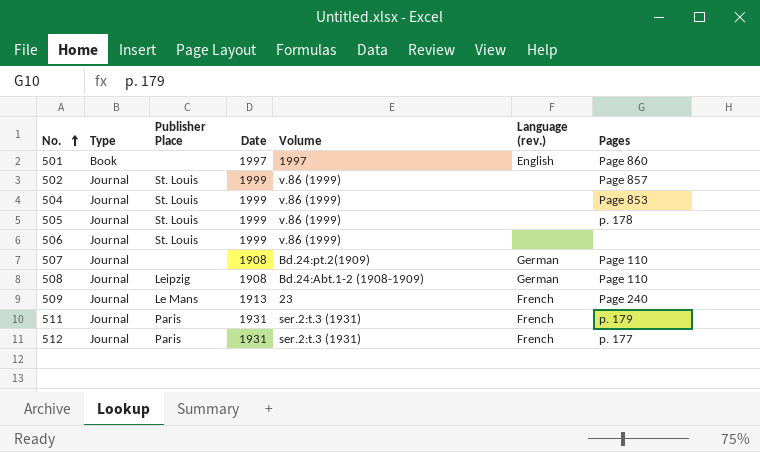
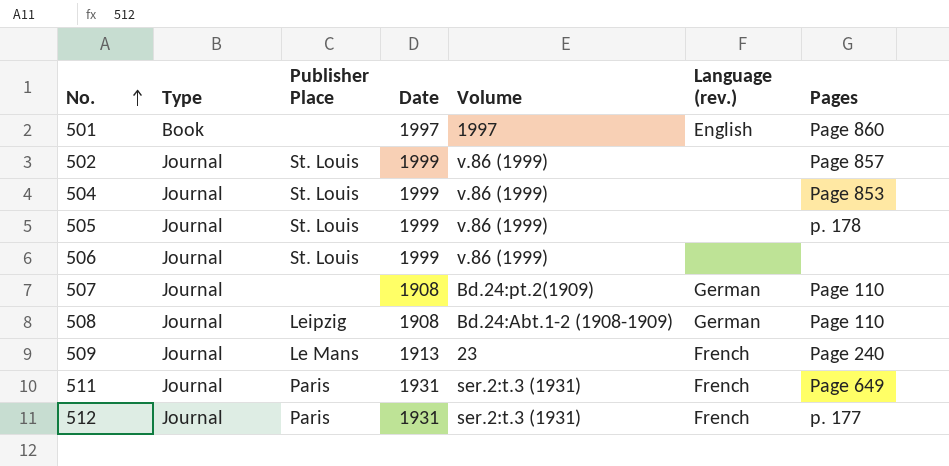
511 | Pages: p. 179 -> Page 649

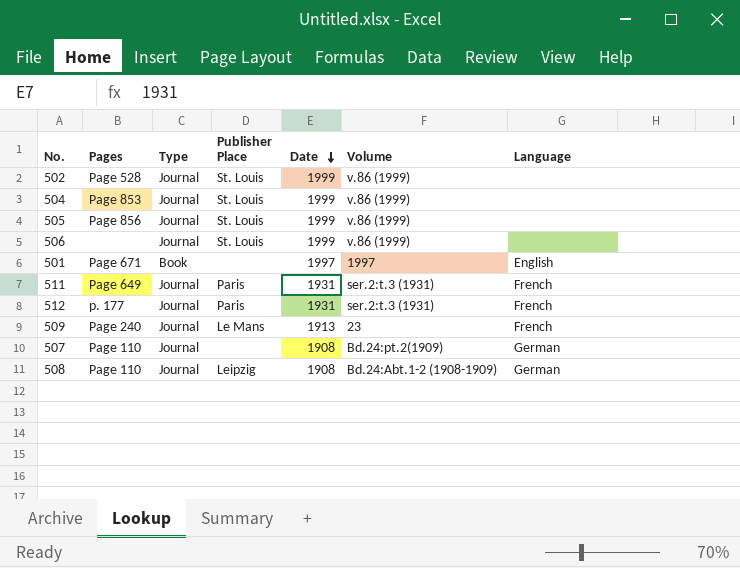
row order: No. ascending -> Date descending
column Pages | position: 7 -> 2
column name: Language (rev.) -> Language
502 | Pages: Page 857 -> Page 528
505 | Pages: p. 178 -> Page 856
501 | Pages: Page 860 -> Page 671

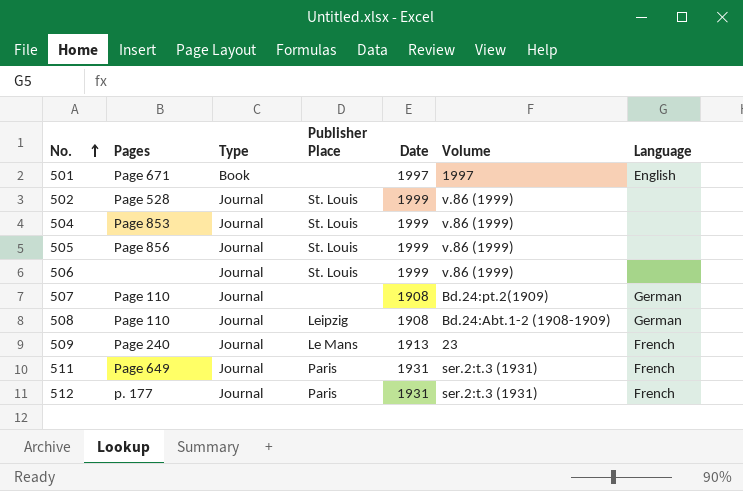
row order: Date descending -> No. ascending

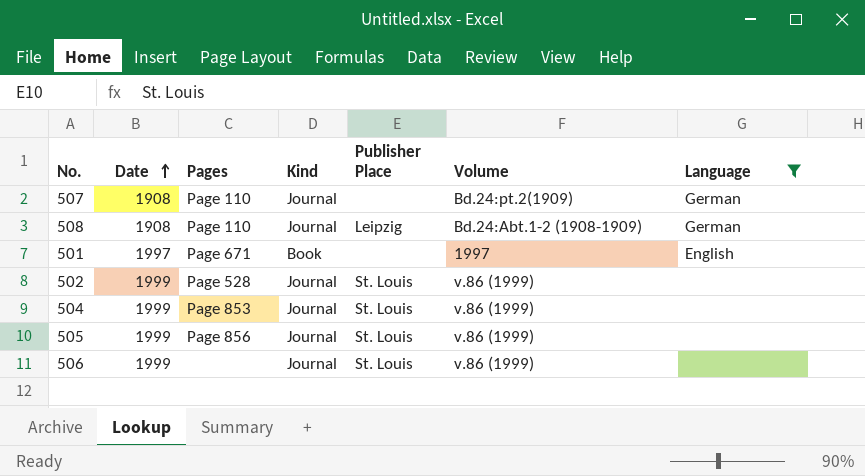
filter: none -> Language != French
row order: No. ascending -> Date ascending
column Date | position: 5 -> 2
column name: Type -> Kind

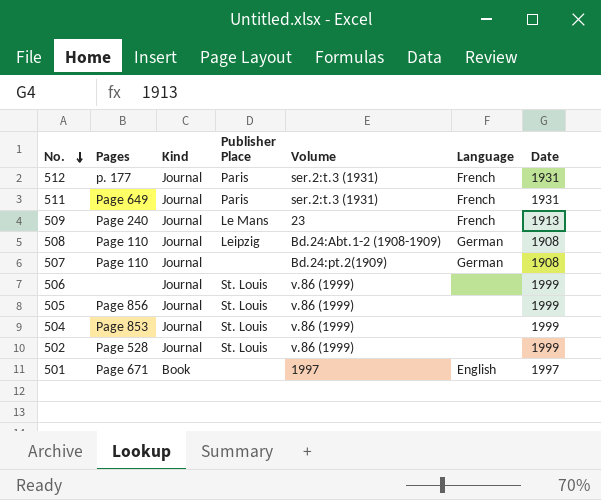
filter: Language != French -> none
row order: Date ascending -> No. descending
column Date | position: 2 -> 7

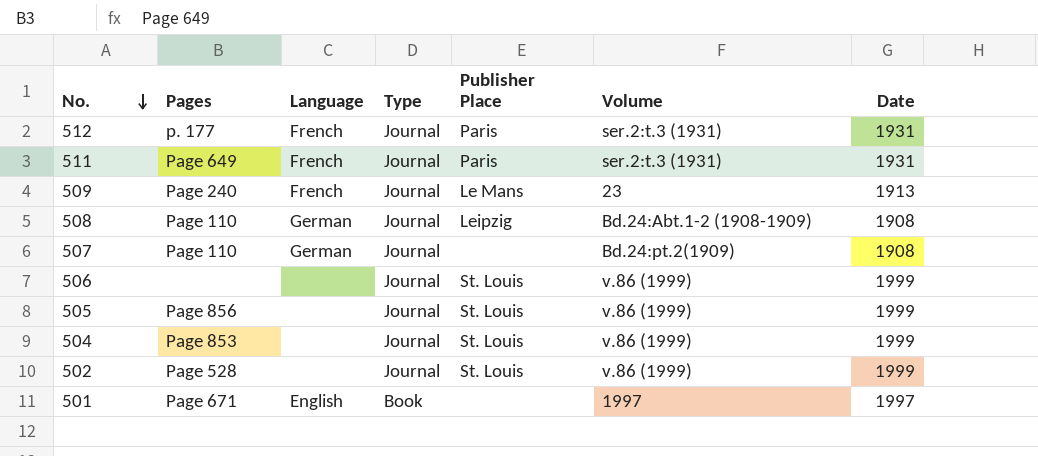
column Language | position: 6 -> 3
column name: Kind -> Type

